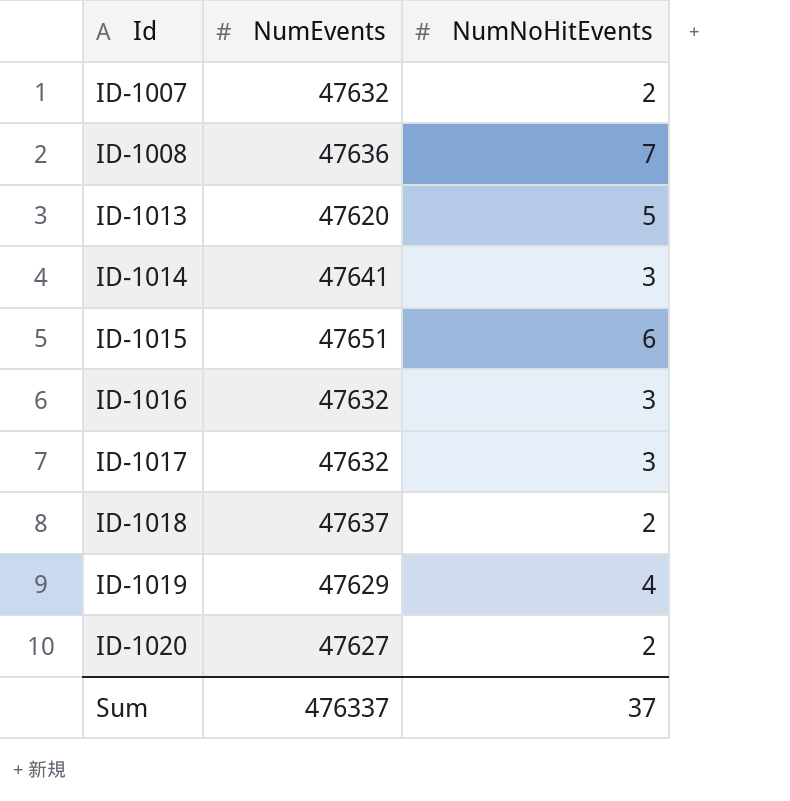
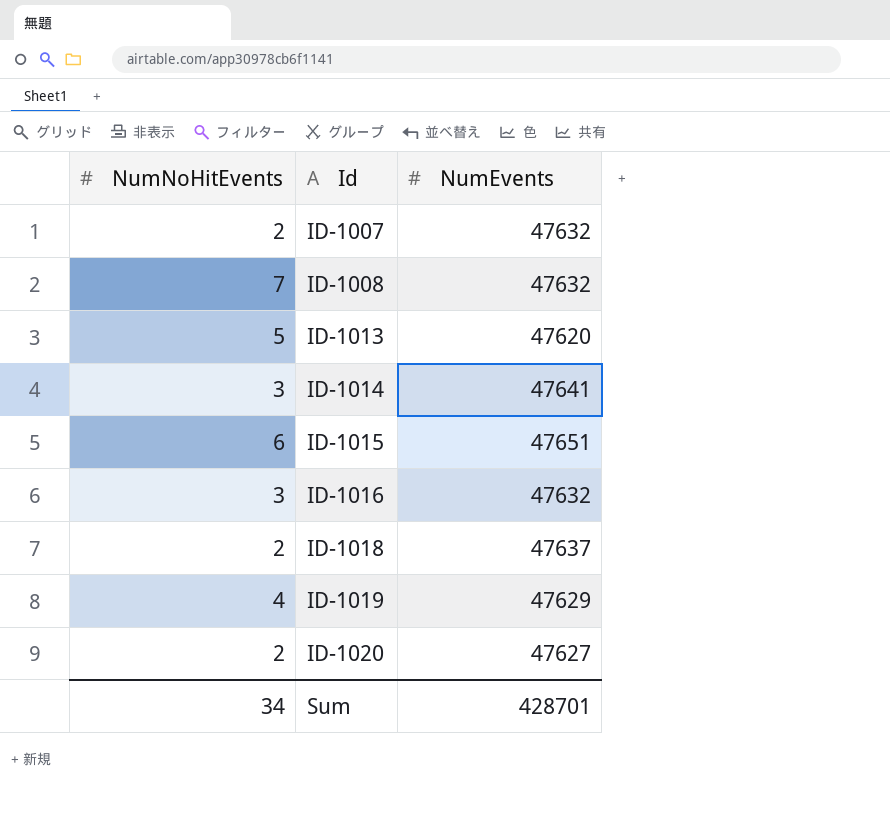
column NumNoHitEvents | position: 3 -> 1
row ID-1017: 47632 | 3 -> none
ID-1008 | NumEvents: 47636 -> 47632
Sum | NumNoHitEvents: 37 -> 34
Sum | NumEvents: 476337 -> 428701

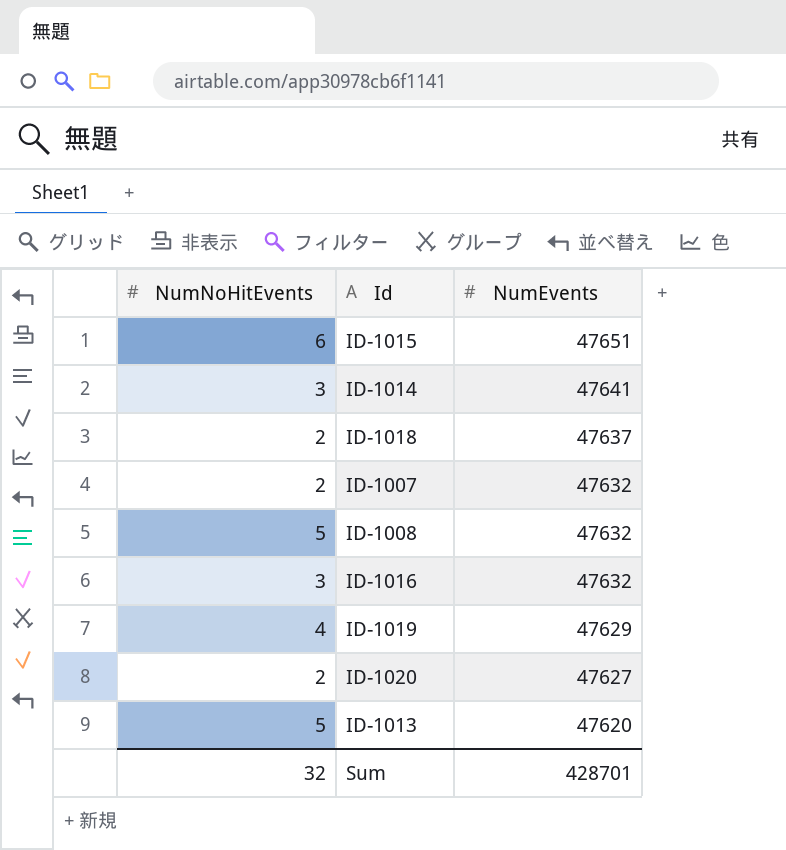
row order: Id ascending -> NumEvents descending
ID-1008 | NumNoHitEvents: 7 -> 5
Sum | NumNoHitEvents: 34 -> 32

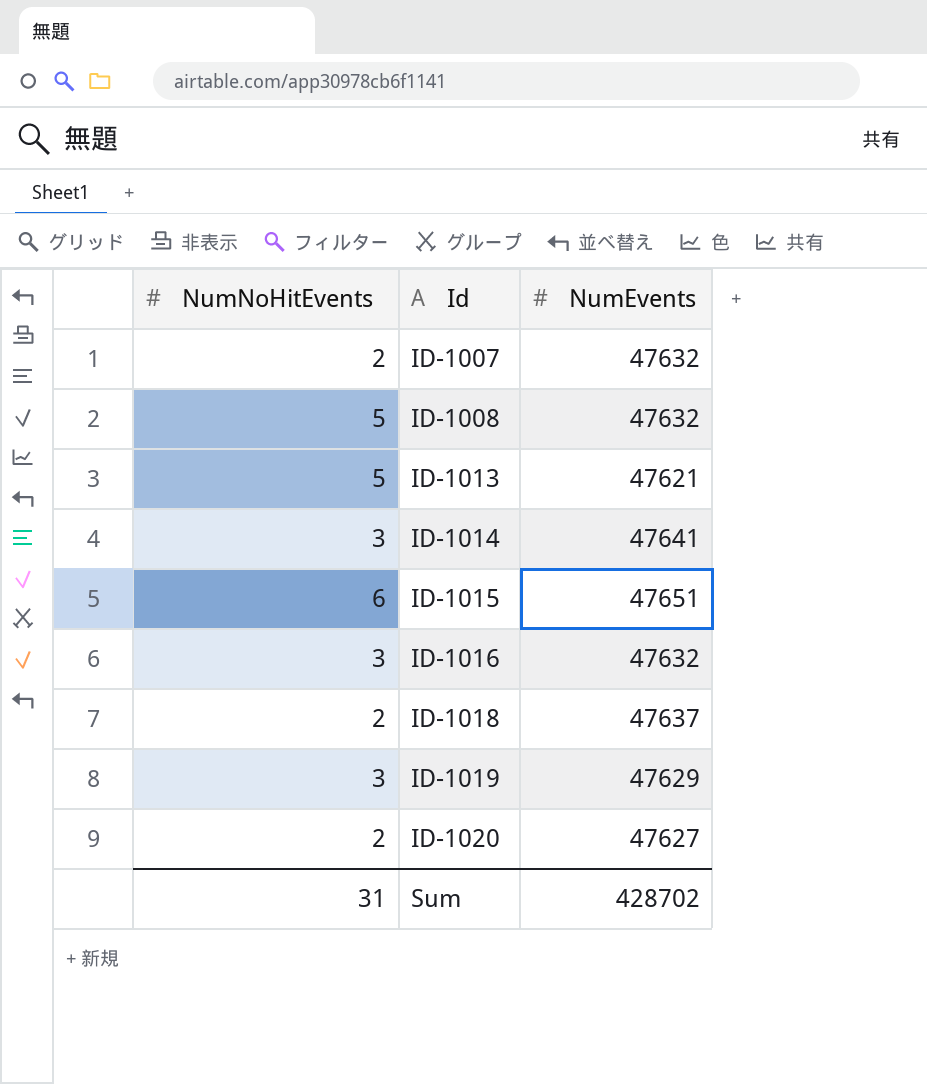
row order: NumEvents descending -> Id ascending
ID-1013 | NumEvents: 47620 -> 47621
ID-1019 | NumNoHitEvents: 4 -> 3
Sum | NumNoHitEvents: 32 -> 31
Sum | NumEvents: 428701 -> 428702

